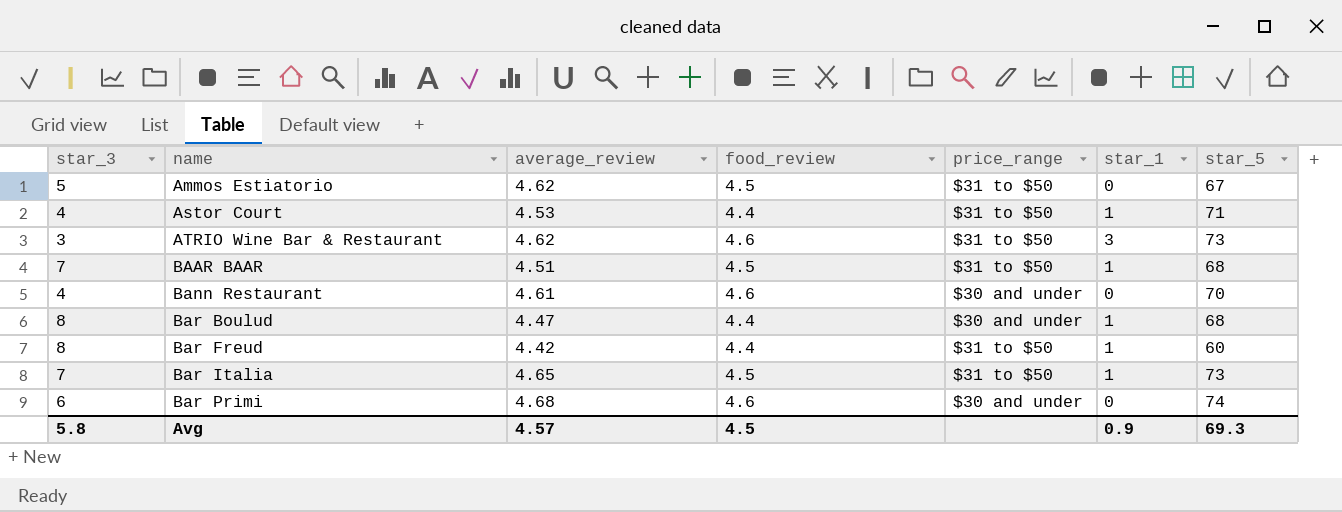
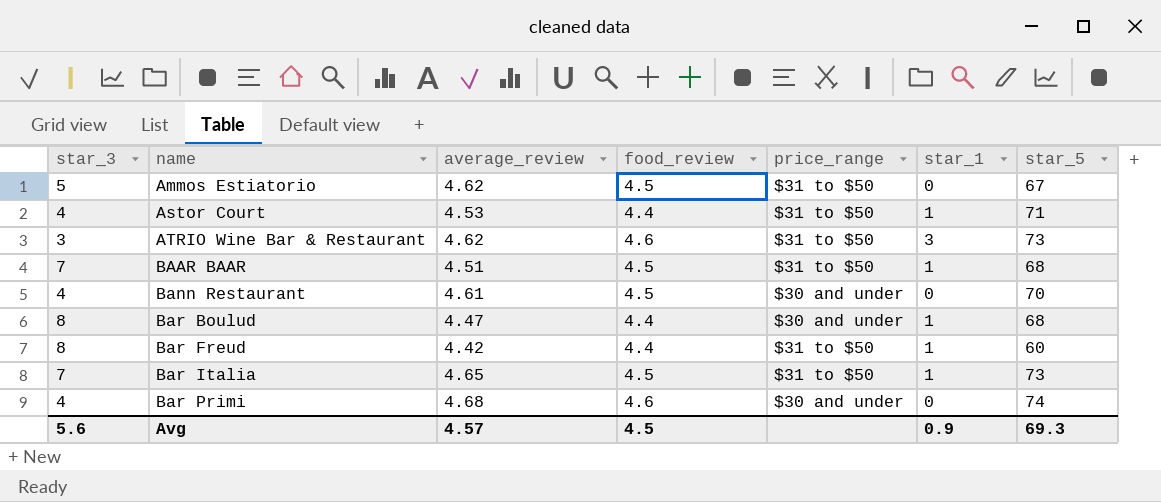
Bann Restaurant | food_review: 4.6 -> 4.5
Bar Primi | star_3: 6 -> 4
Avg | star_3: 5.8 -> 5.6

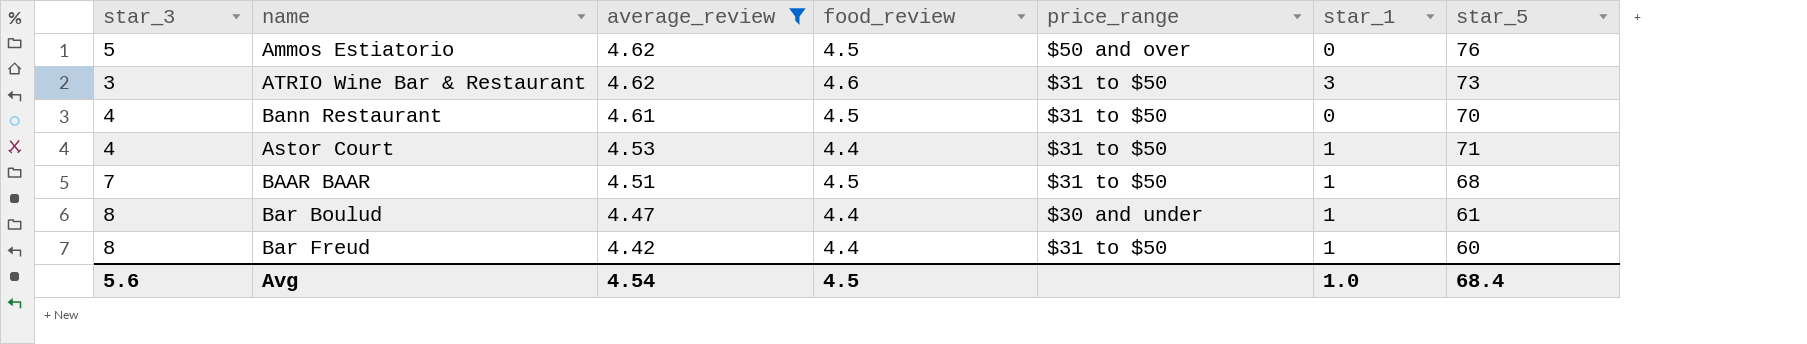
filter: none -> average_review <= 4.62
row order: name ascending -> average_review descending
Ammos Estiatorio | price_range: $31 to $50 -> $50 and over
Ammos Estiatorio | star_5: 67 -> 76
Bann Restaurant | price_range: $30 and under -> $31 to $50
Bar Boulud | star_5: 68 -> 61
Avg | average_review: 4.57 -> 4.54
Avg | star_1: 0.9 -> 1.0
Avg | star_5: 69.3 -> 68.4

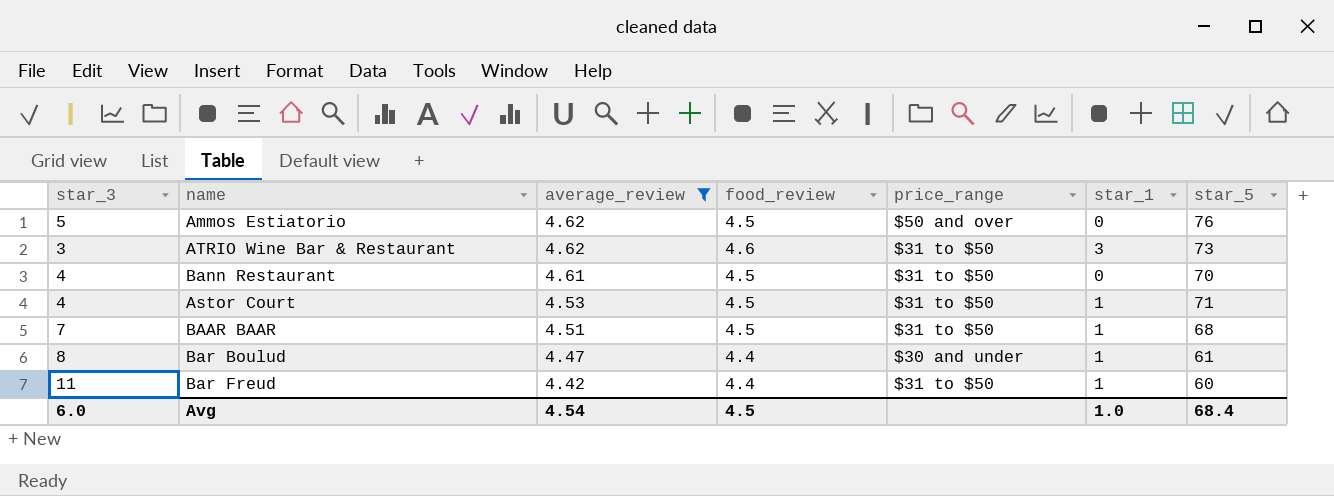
Astor Court | food_review: 4.4 -> 4.5
Bar Freud | star_3: 8 -> 11
Avg | star_3: 5.6 -> 6.0

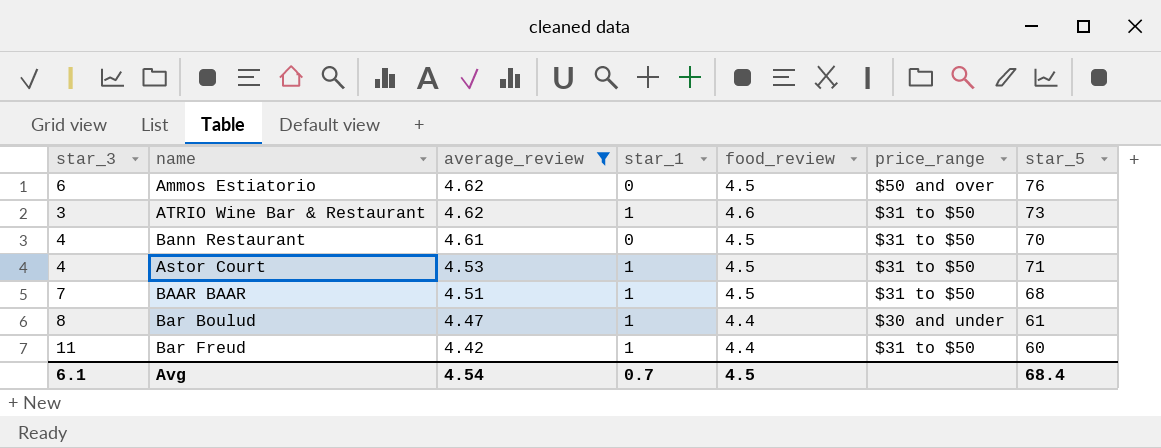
column star_1 | position: 6 -> 4
Ammos Estiatorio | star_3: 5 -> 6
ATRIO Wine Bar & Restaurant | star_1: 3 -> 1
Avg | star_3: 6.0 -> 6.1
Avg | star_1: 1.0 -> 0.7

